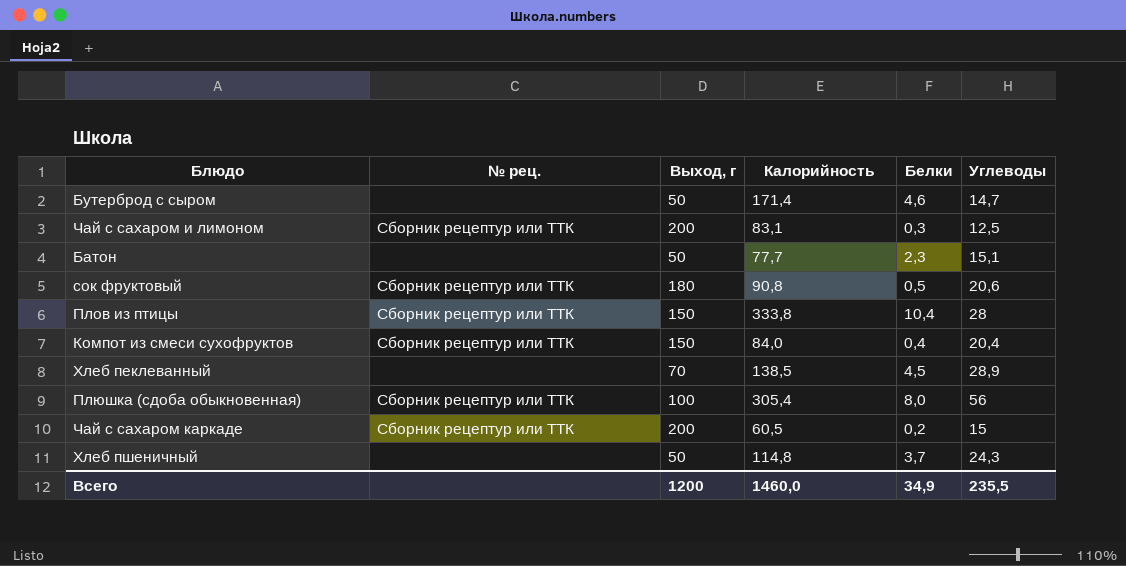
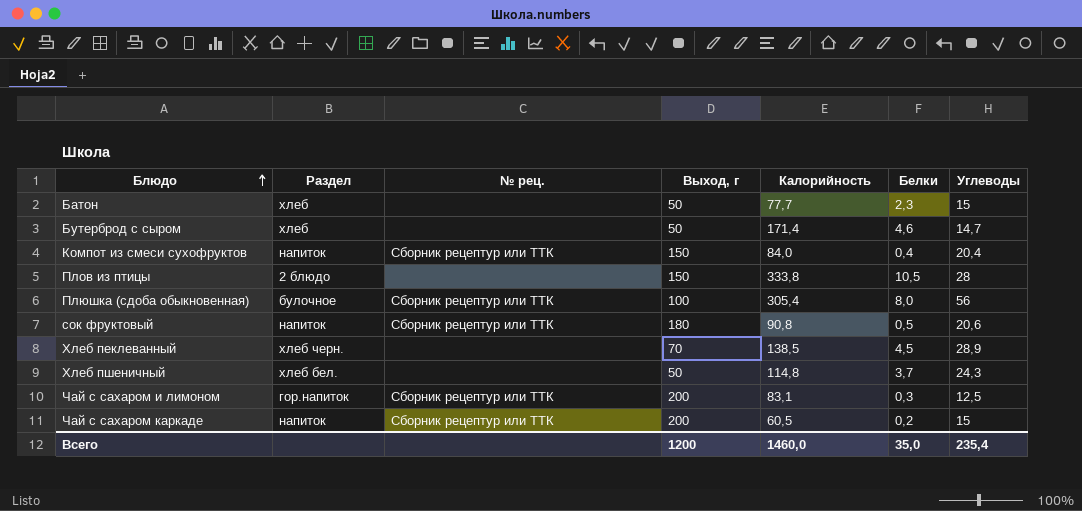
row order: none -> Блюдо ascending
column Раздел | position: none -> 2
Батон | Углеводы: 15,1 -> 15
Плов из птицы | № рец.: Сборник рецептур или ТТК -> none
Плов из птицы | Белки: 10,4 -> 10,5
Всего | Белки: 34,9 -> 35,0
Всего | Углеводы: 235,5 -> 235,4

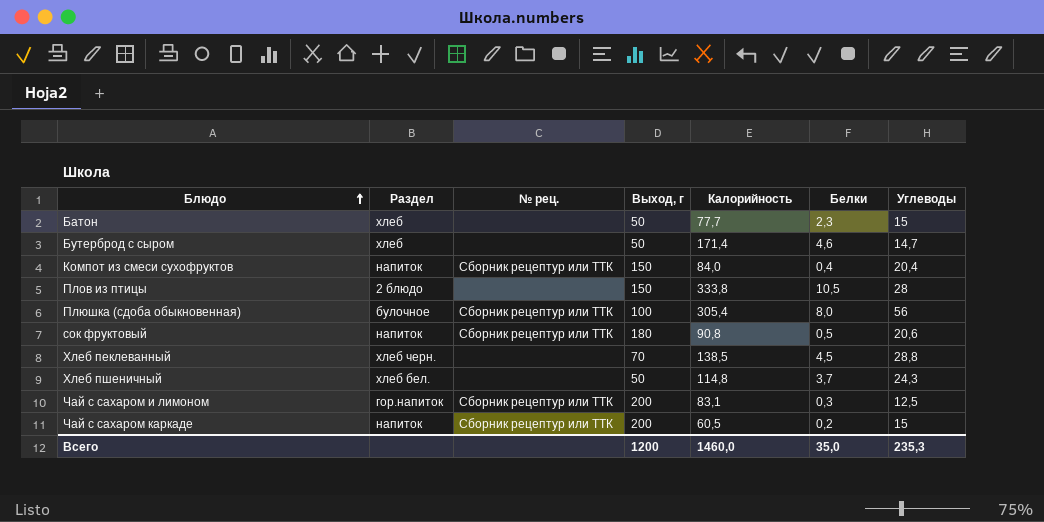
Хлеб пеклеванный | Углеводы: 28,9 -> 28,8
Всего | Углеводы: 235,4 -> 235,3

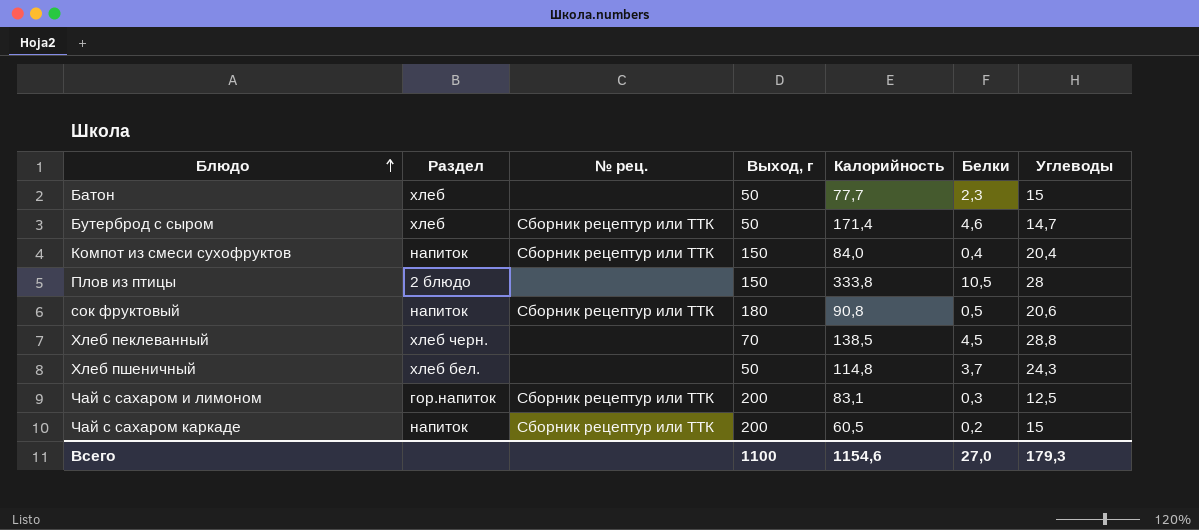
row Плюшка (сдоба обыкновенная): булочное | Сборник рецептур или ТТК | 100 | 305,4 | 8,0 | 56 -> none
Бутерброд с сыром | № рец.: none -> Сборник рецептур или ТТК
Всего | Выход, г: 1200 -> 1100
Всего | Калорийность: 1460,0 -> 1154,6
Всего | Белки: 35,0 -> 27,0
Всего | Углеводы: 235,3 -> 179,3

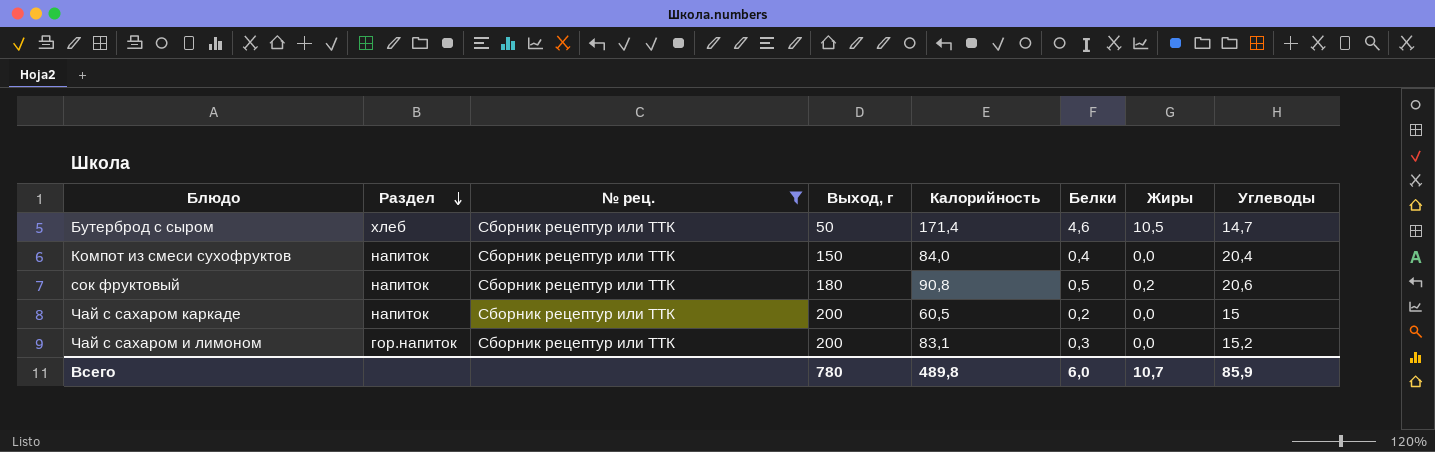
filter: none -> № рец. = Сборник рецептур или ТТК
row order: Блюдо ascending -> Раздел descending
column Жиры | position: none -> 7
Чай с сахаром и лимоном | Углеводы: 12,5 -> 15,2
Всего | Выход, г: 1100 -> 780
Всего | Калорийность: 1154,6 -> 489,8
Всего | Белки: 27,0 -> 6,0
Всего | Углеводы: 179,3 -> 85,9

